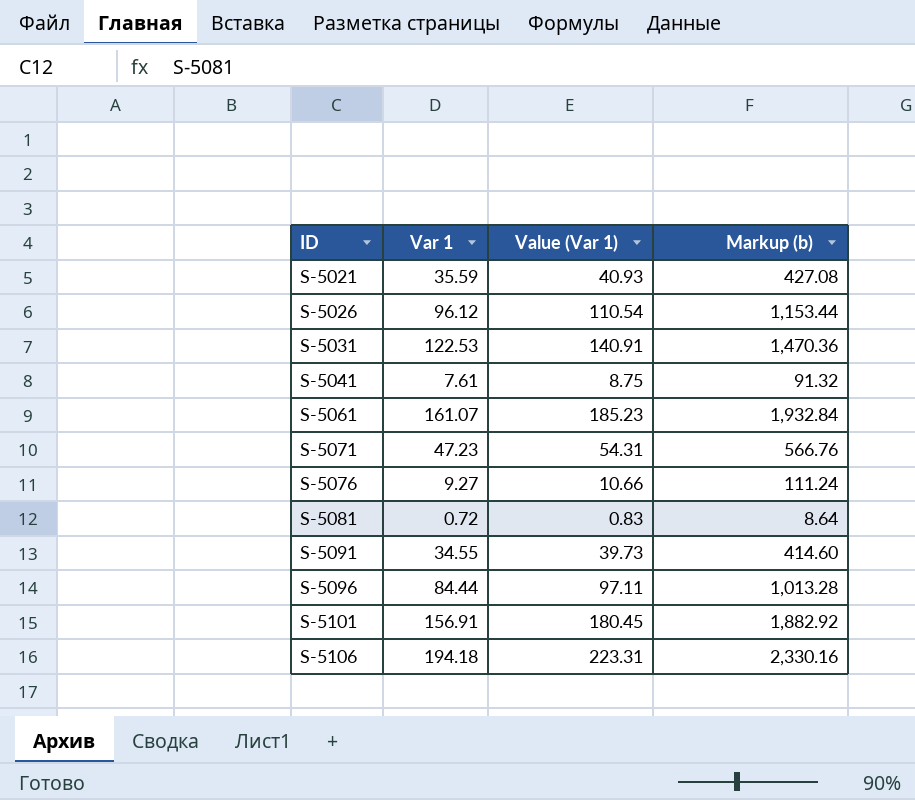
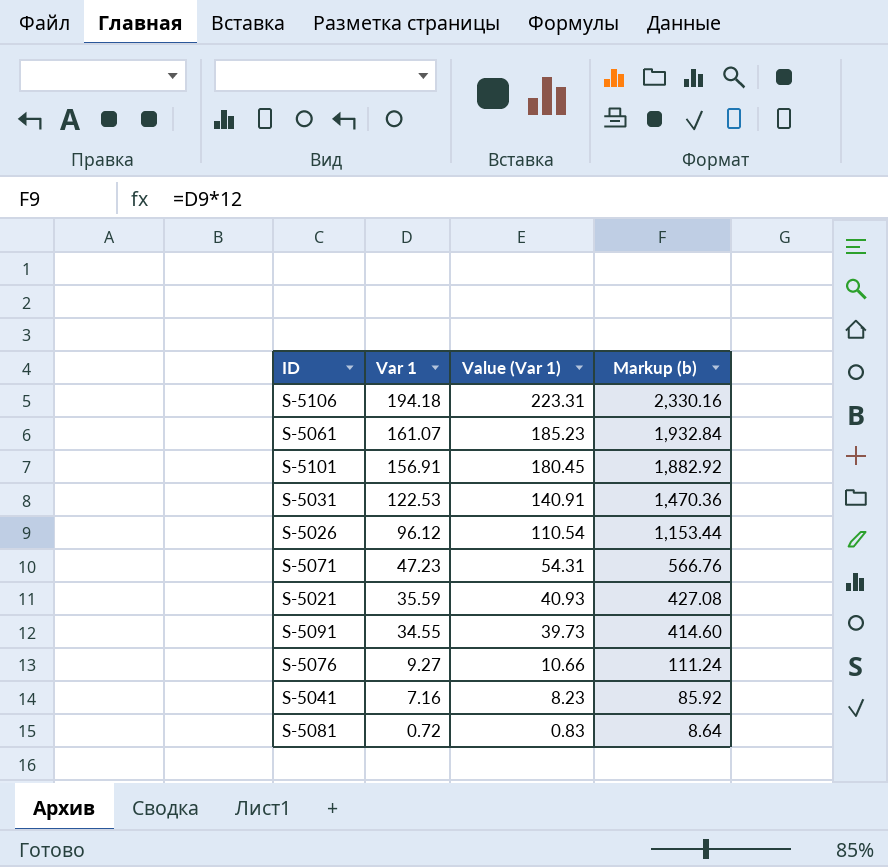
row order: ID ascending -> Var 1 descending
row S-5096: 84.44 | 97.11 | 1,013.28 -> none
S-5041 | Var 1: 7.61 -> 7.16
S-5041 | Value (Var 1): 8.75 -> 8.23
S-5041 | Markup (b): 91.32 -> 85.92

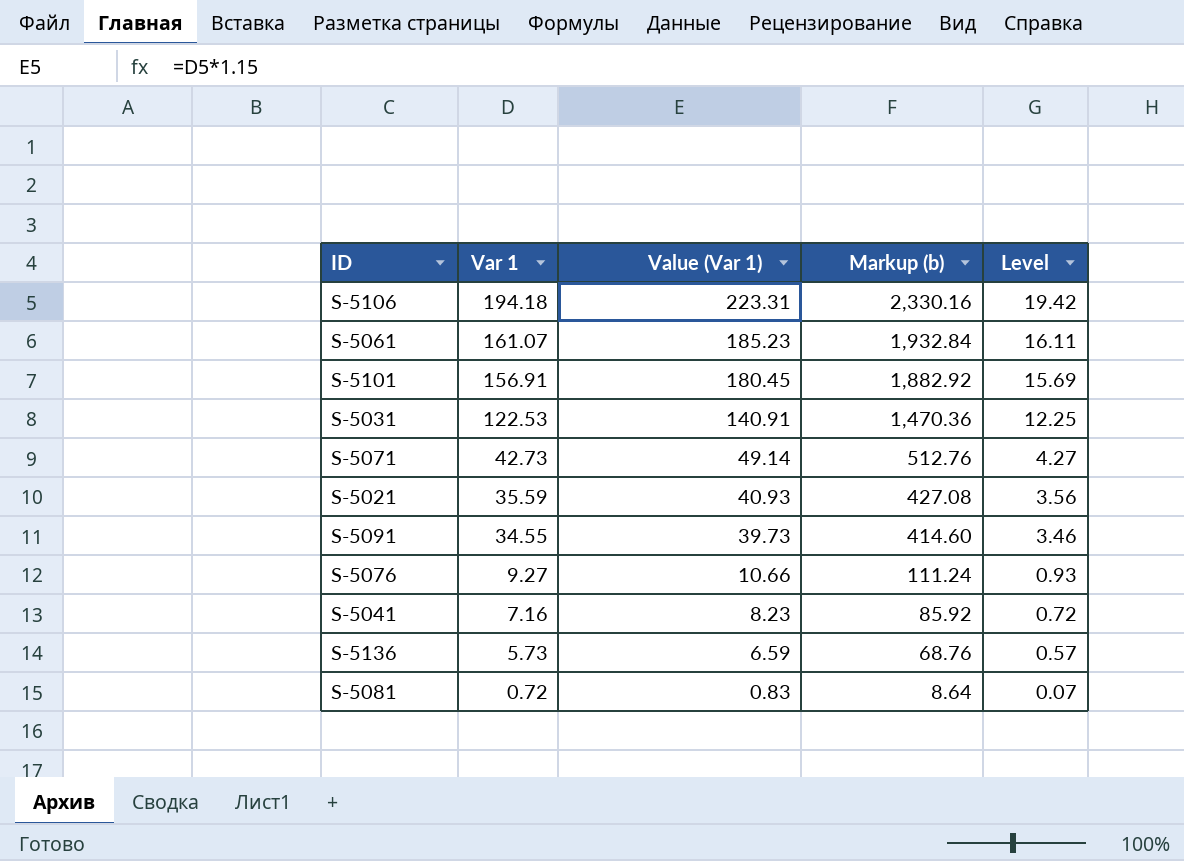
column Level | formula: none -> [Var 1] * 0.1
row S-5026: 96.12 | 110.54 | 1,153.44 -> none
S-5071 | Var 1: 47.23 -> 42.73
S-5071 | Value (Var 1): 54.31 -> 49.14
S-5071 | Markup (b): 566.76 -> 512.76
row S-5136: none -> 5.73 | 6.59 | 68.76 | 0.57

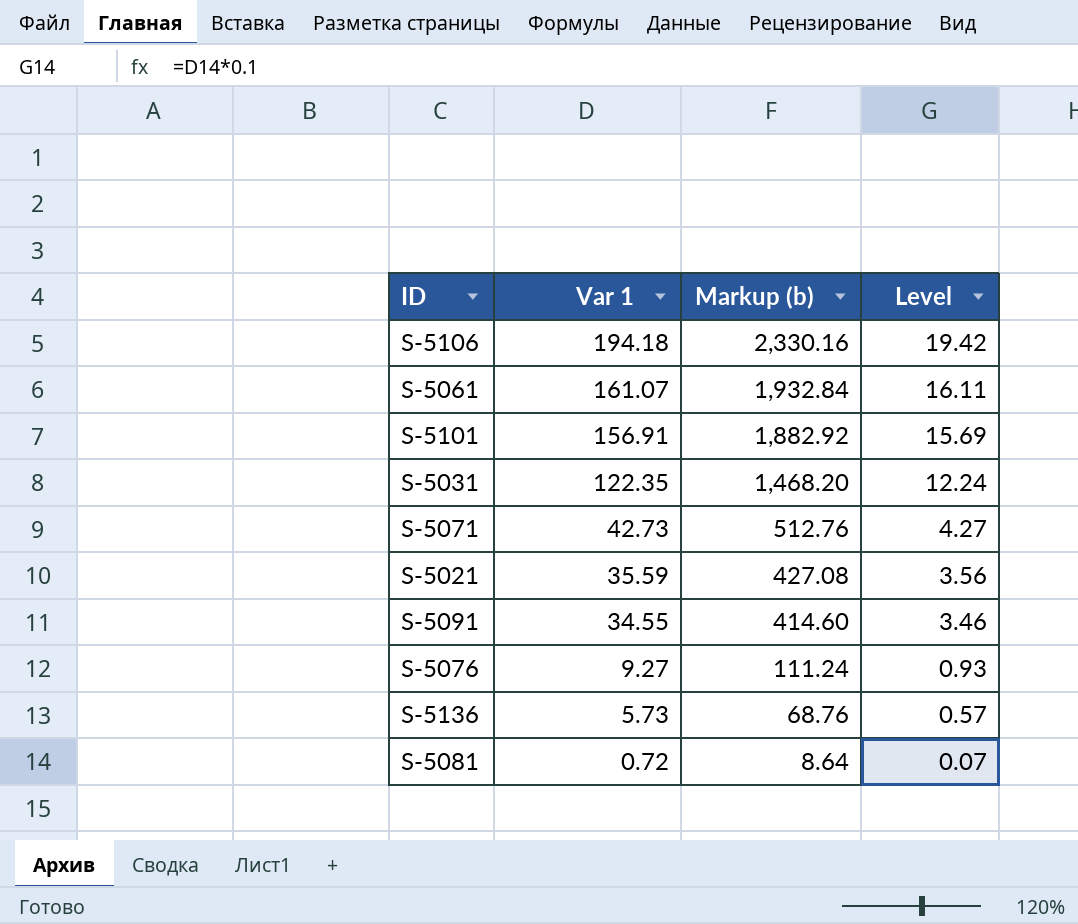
column Value (Var 1) | formula: [Var 1] * 1.15 -> none
row S-5041: 7.16 | 8.23 | 85.92 | 0.72 -> none
S-5031 | Var 1: 122.53 -> 122.35
S-5031 | Markup (b): 1,470.36 -> 1,468.20
S-5031 | Level: 12.25 -> 12.24

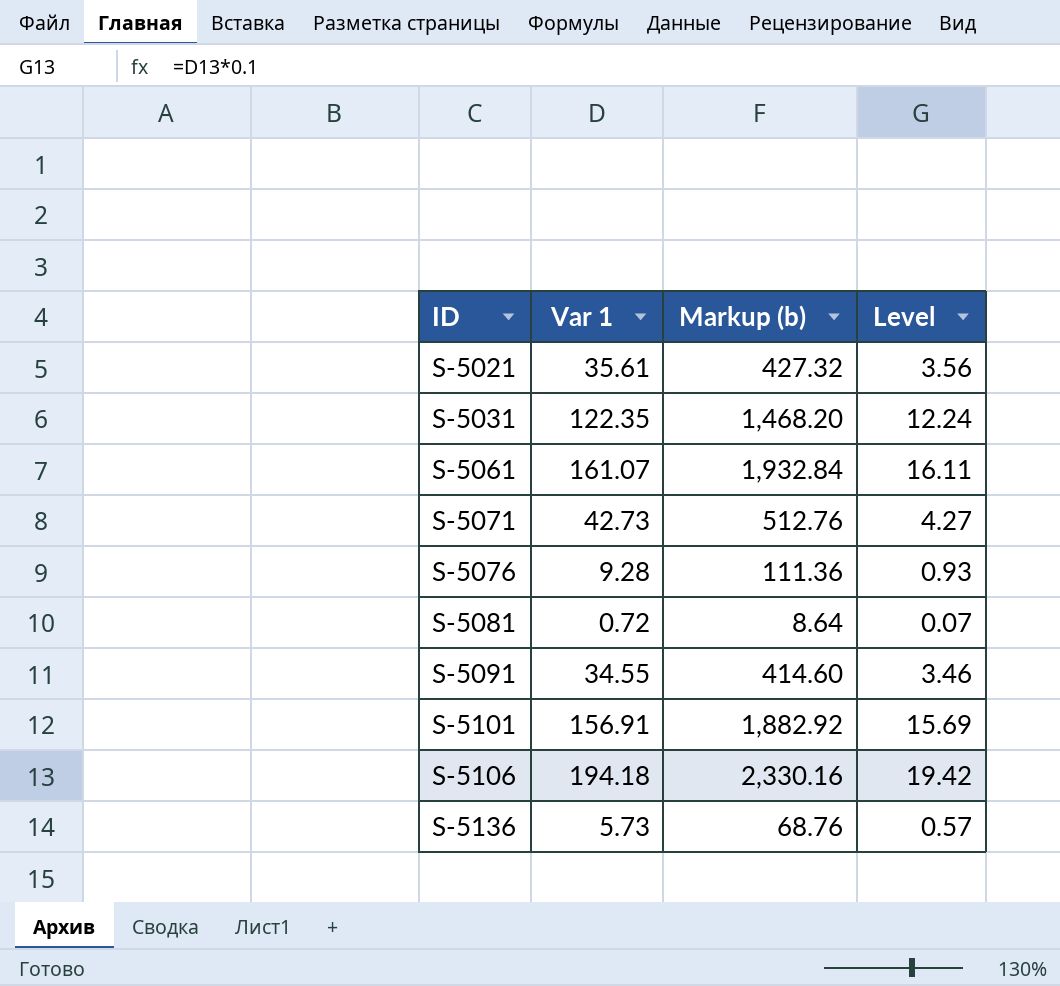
row order: Var 1 descending -> ID ascending
S-5021 | Var 1: 35.59 -> 35.61
S-5021 | Markup (b): 427.08 -> 427.32
S-5076 | Var 1: 9.27 -> 9.28
S-5076 | Markup (b): 111.24 -> 111.36

